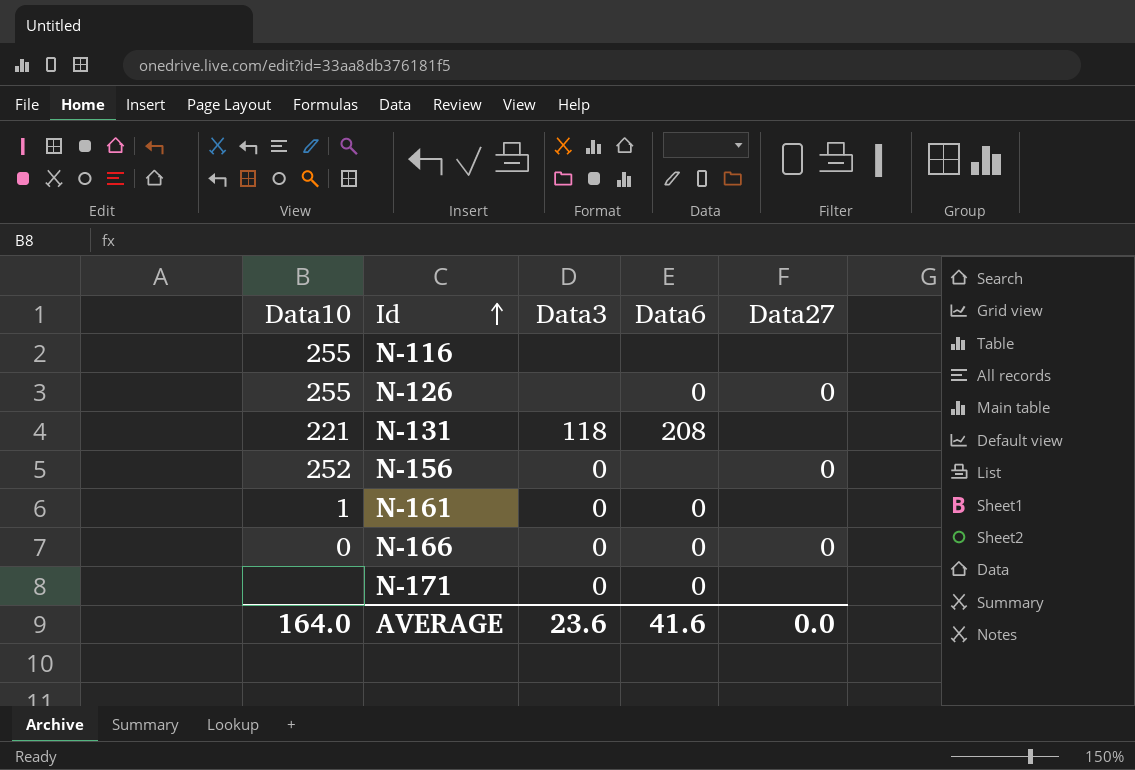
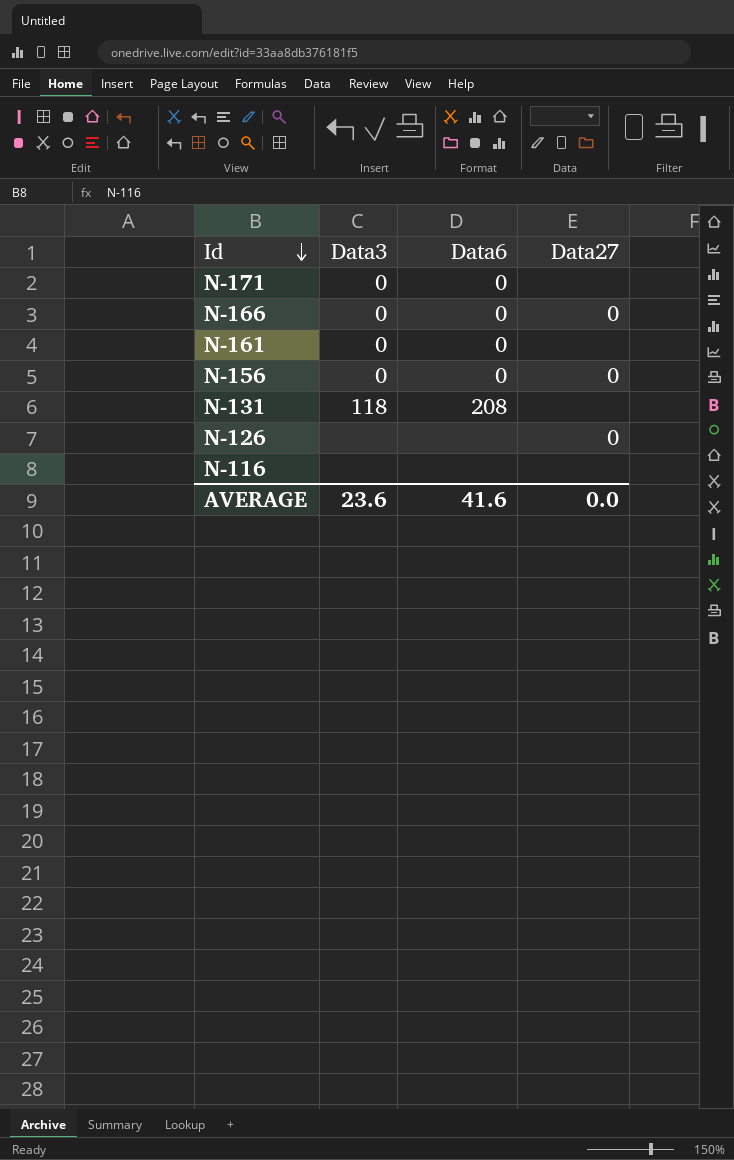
row order: Id ascending -> Id descending
column Data10 | position: 1 -> none
N-156 | Data6: none -> 0
N-126 | Data6: 0 -> none

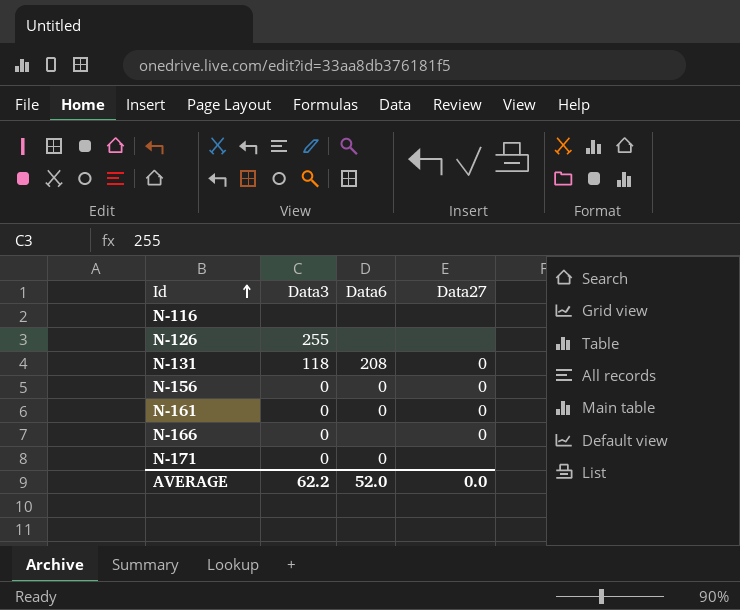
row order: Id descending -> Id ascending
N-126 | Data3: none -> 255
N-126 | Data27: 0 -> none
N-131 | Data27: none -> 0
N-161 | Data27: none -> 0
N-166 | Data6: 0 -> none
AVERAGE | Data3: 23.6 -> 62.2
AVERAGE | Data6: 41.6 -> 52.0

